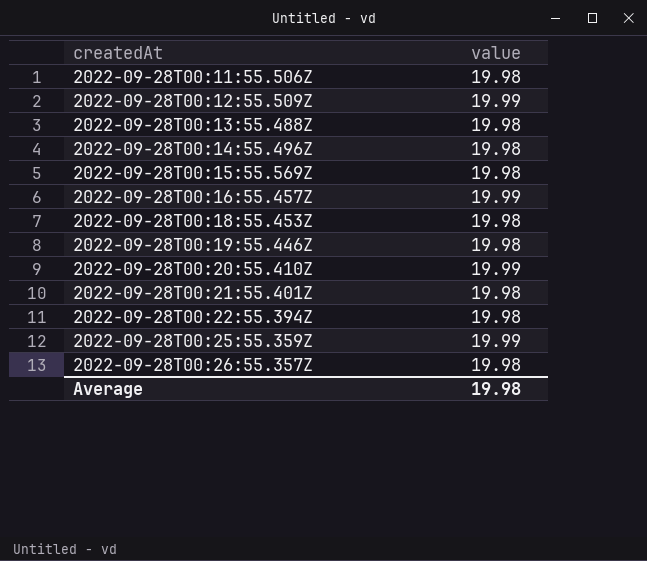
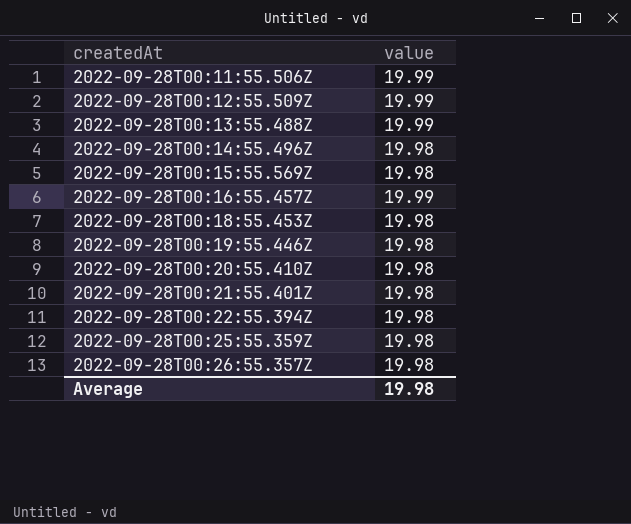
2022-09-28T00:11:55.506Z | value: 19.98 -> 19.99
2022-09-28T00:13:55.488Z | value: 19.98 -> 19.99
2022-09-28T00:20:55.410Z | value: 19.99 -> 19.98
2022-09-28T00:25:55.359Z | value: 19.99 -> 19.98

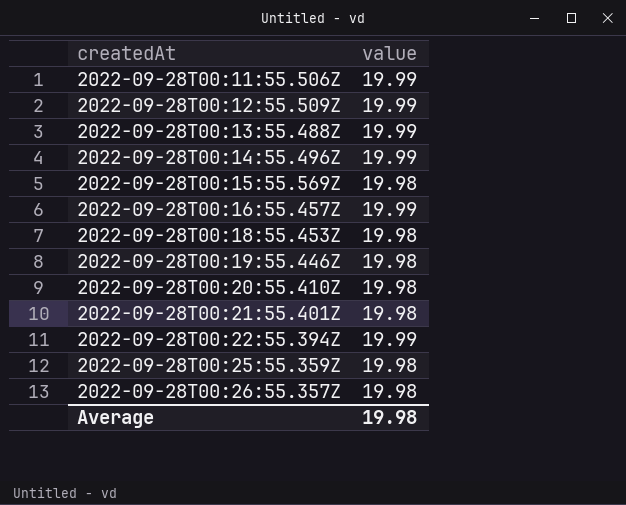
2022-09-28T00:14:55.496Z | value: 19.98 -> 19.99
2022-09-28T00:22:55.394Z | value: 19.98 -> 19.99

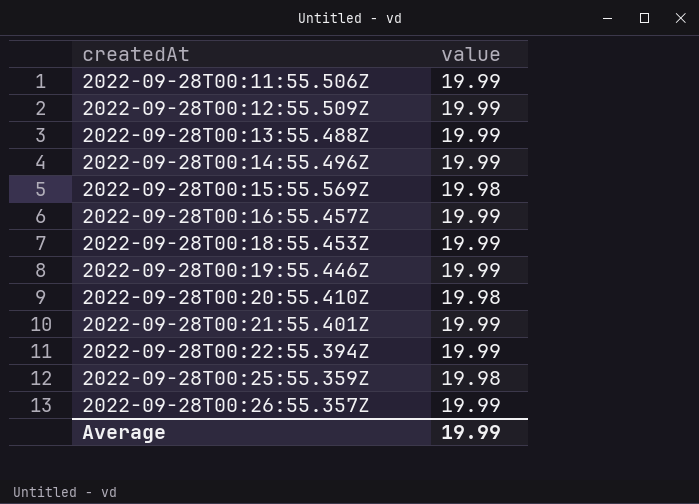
2022-09-28T00:18:55.453Z | value: 19.98 -> 19.99
2022-09-28T00:19:55.446Z | value: 19.98 -> 19.99
2022-09-28T00:21:55.401Z | value: 19.98 -> 19.99
2022-09-28T00:26:55.357Z | value: 19.98 -> 19.99
Average | value: 19.98 -> 19.99

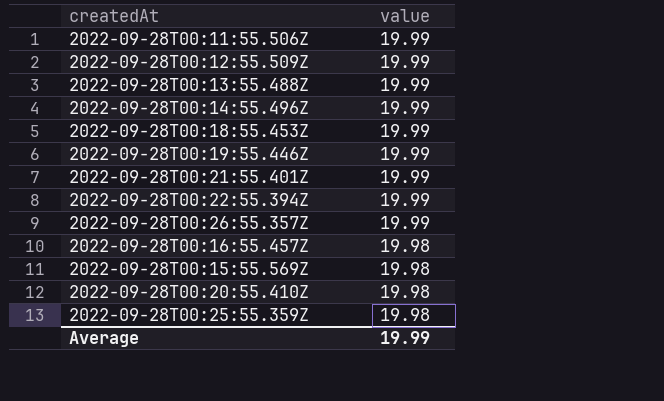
row order: createdAt ascending -> value descending
2022-09-28T00:16:55.457Z | value: 19.99 -> 19.98

